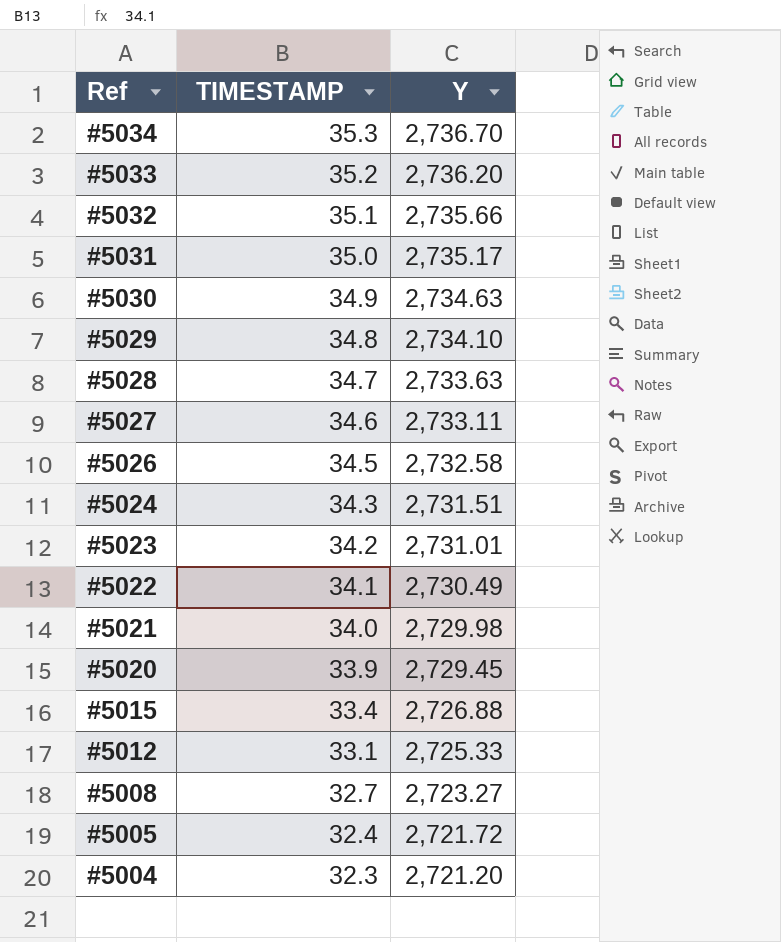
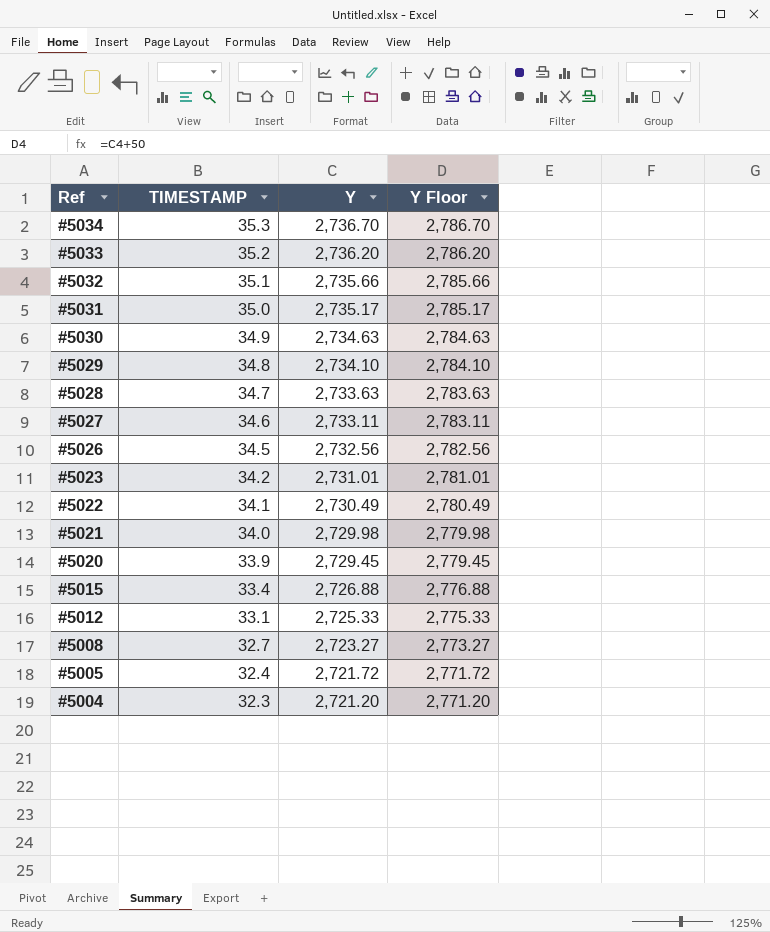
column Y Floor | formula: none -> [Y] + 50
row #5024: 34.3 | 2,731.51 -> none
#5026 | Y: 2,732.58 -> 2,732.56

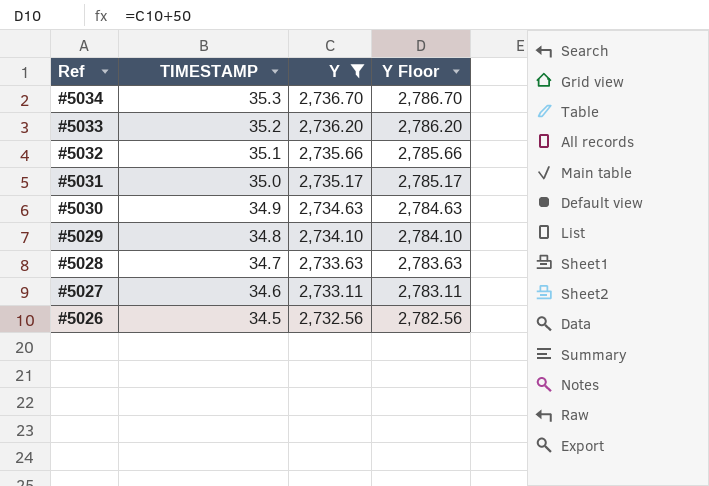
filter: none -> Y >= 2,732.56

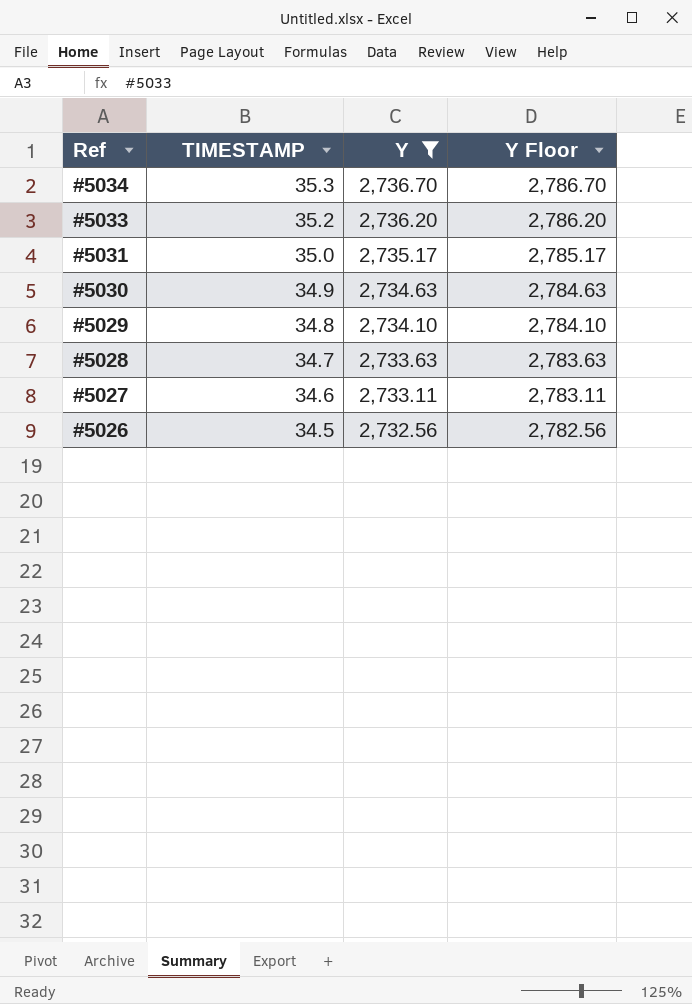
row #5032: 35.1 | 2,735.66 | 2,785.66 -> none

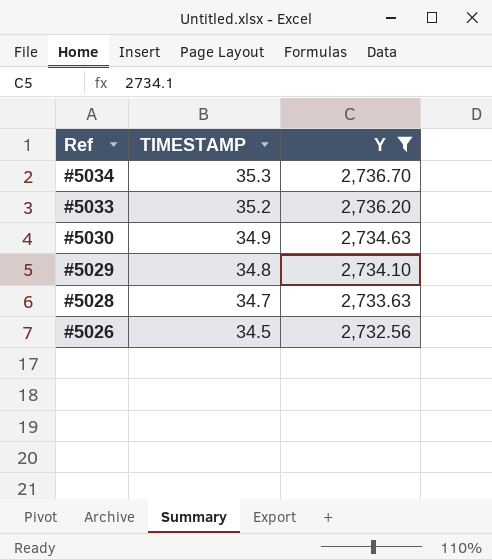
column Y Floor | formula: [Y] + 50 -> none
row #5031: 35.0 | 2,735.17 | 2,785.17 -> none
row #5027: 34.6 | 2,733.11 | 2,783.11 -> none

